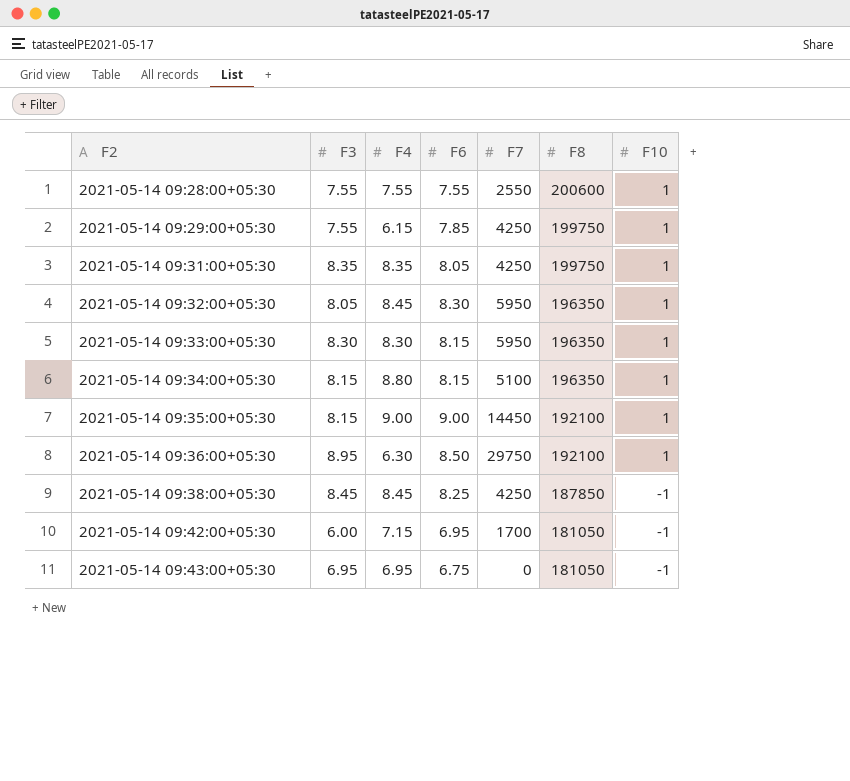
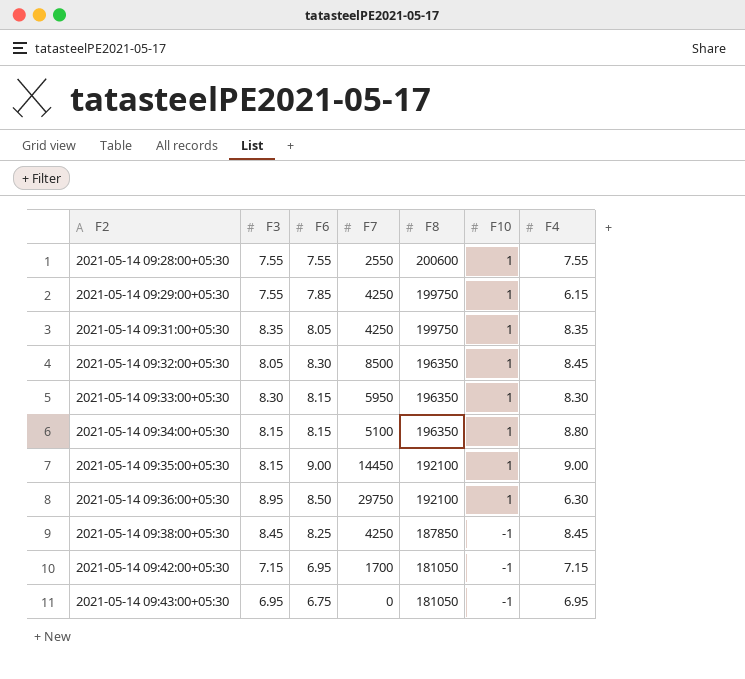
column F4 | position: 3 -> 7
2021-05-14 09:32:00+05:30 | F7: 5950 -> 8500
2021-05-14 09:42:00+05:30 | F3: 6.00 -> 7.15

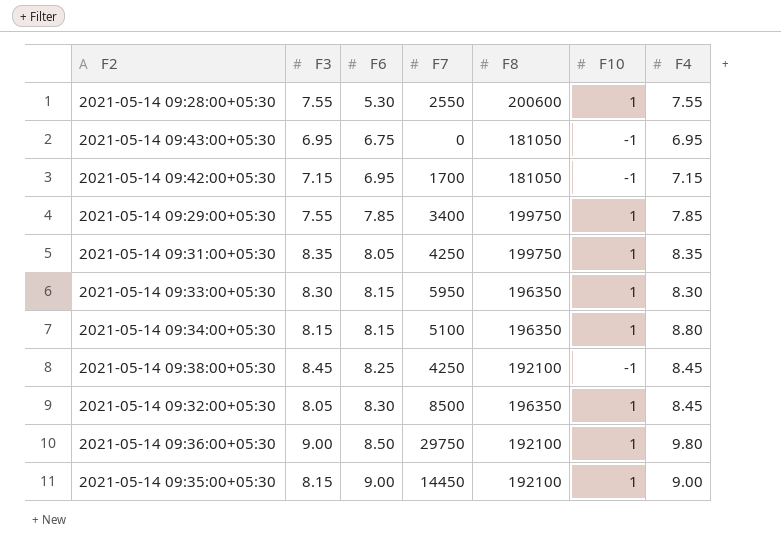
row order: F2 ascending -> F6 ascending
2021-05-14 09:28:00+05:30 | F6: 7.55 -> 5.30
2021-05-14 09:29:00+05:30 | F7: 4250 -> 3400
2021-05-14 09:29:00+05:30 | F4: 6.15 -> 7.85
2021-05-14 09:38:00+05:30 | F8: 187850 -> 192100
2021-05-14 09:36:00+05:30 | F3: 8.95 -> 9.00
2021-05-14 09:36:00+05:30 | F4: 6.30 -> 9.80

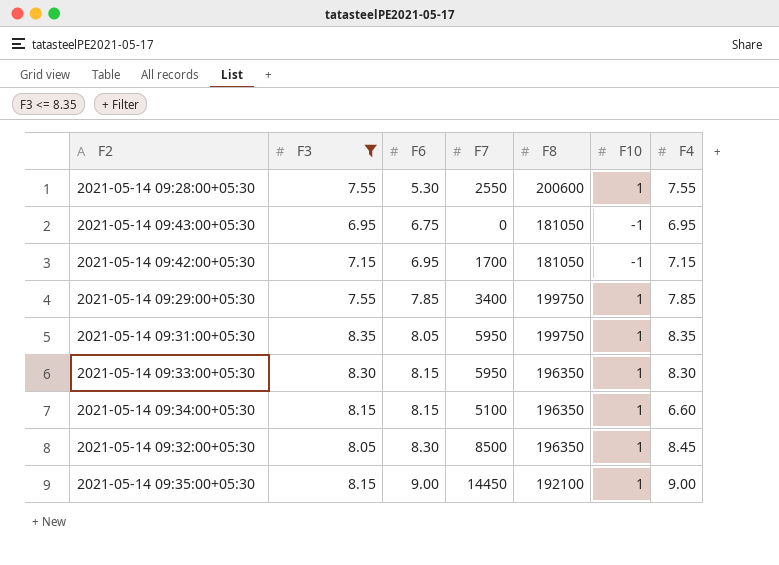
filter: none -> F3 <= 8.35
2021-05-14 09:31:00+05:30 | F7: 4250 -> 5950
2021-05-14 09:34:00+05:30 | F4: 8.80 -> 6.60

